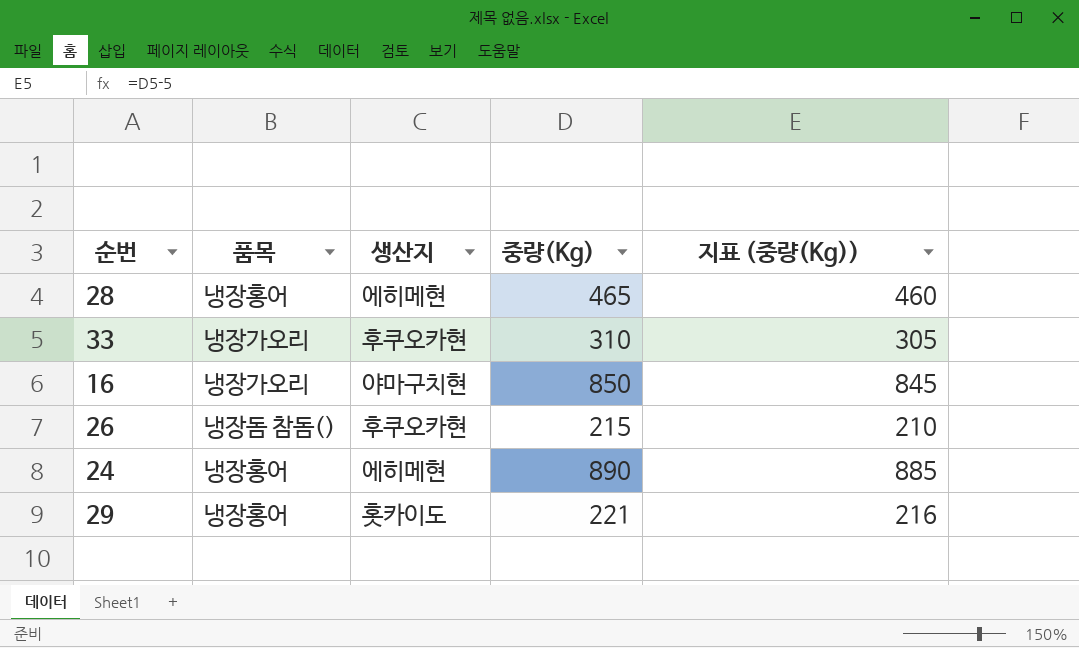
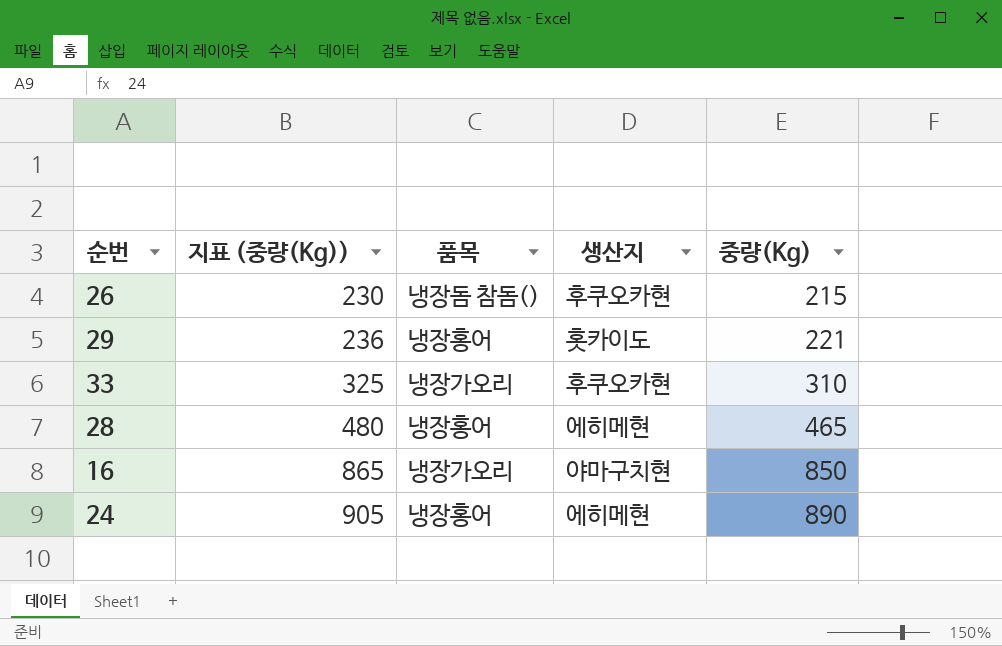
row order: none -> 지표 (중량(Kg)) ascending
column 지표 (중량(Kg)) | formula: [중량(Kg)] - 5 -> [중량(Kg)] + 15
column 지표 (중량(Kg)) | position: 5 -> 2

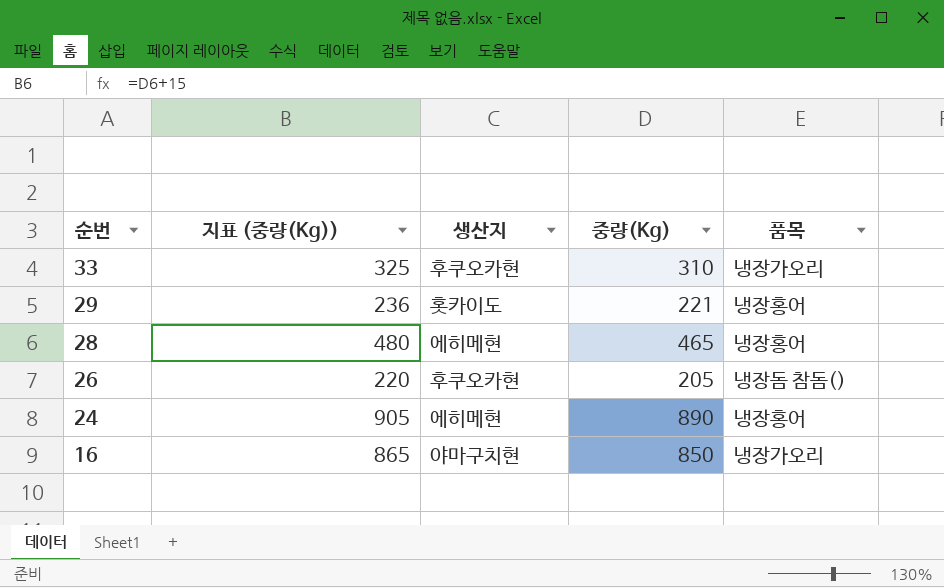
row order: 지표 (중량(Kg)) ascending -> 순번 descending
column 품목 | position: 3 -> 5
26 | 지표 (중량(Kg)): 230 -> 220
26 | 중량(Kg): 215 -> 205

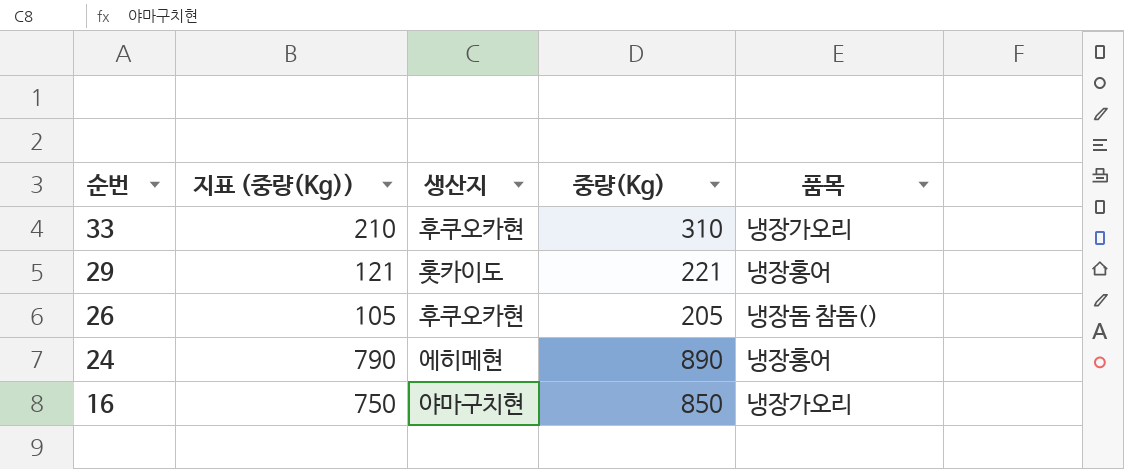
column 지표 (중량(Kg)) | formula: [중량(Kg)] + 15 -> [중량(Kg)] - 100
row 28: 480 | 에히메현 | 465 | 냉장홍어 -> none

